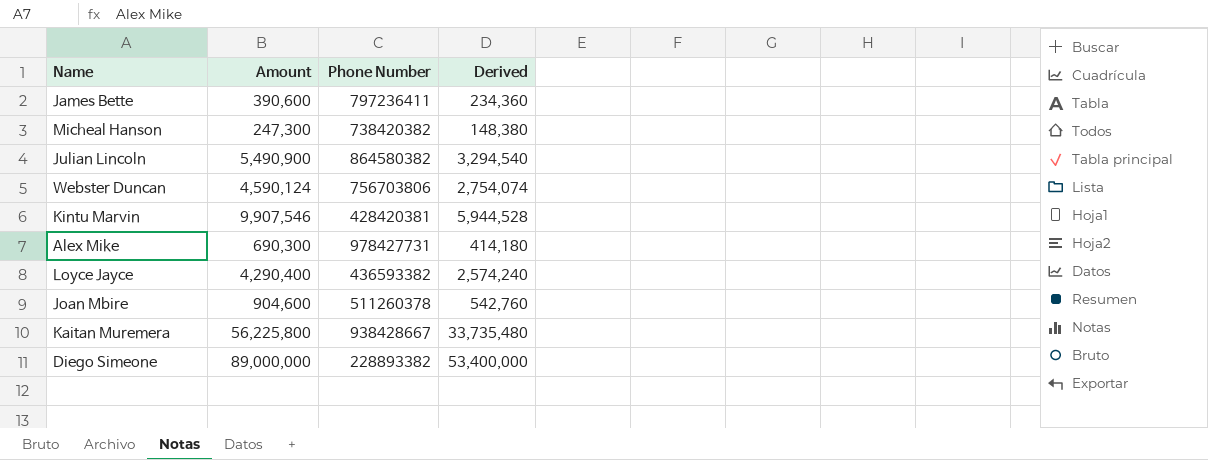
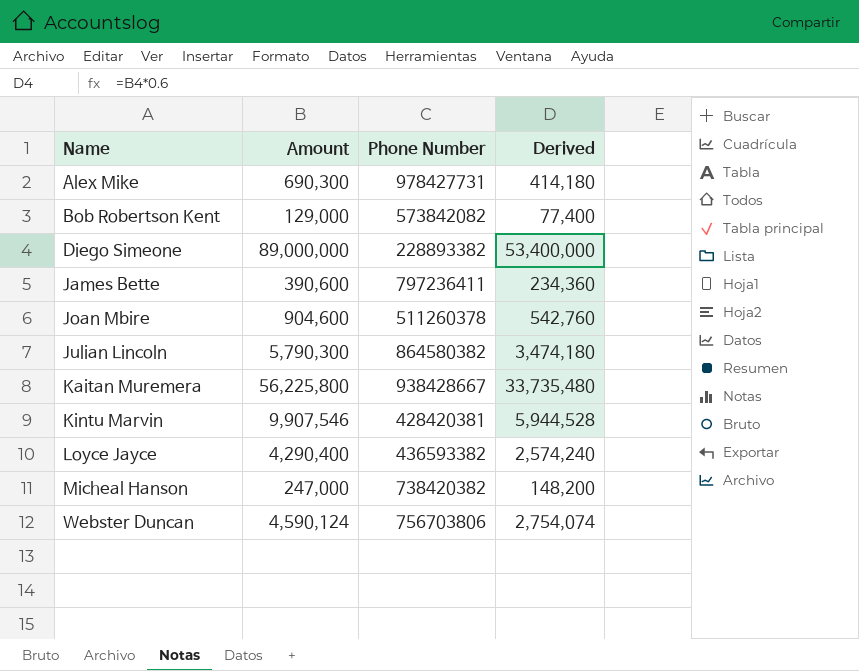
row order: none -> Name ascending
row Bob Robertson Kent: none -> 129,000 | 573842082 | 77,400
Julian Lincoln | Amount: 5,490,900 -> 5,790,300
Julian Lincoln | Derived: 3,294,540 -> 3,474,180
Micheal Hanson | Amount: 247,300 -> 247,000
Micheal Hanson | Derived: 148,380 -> 148,200

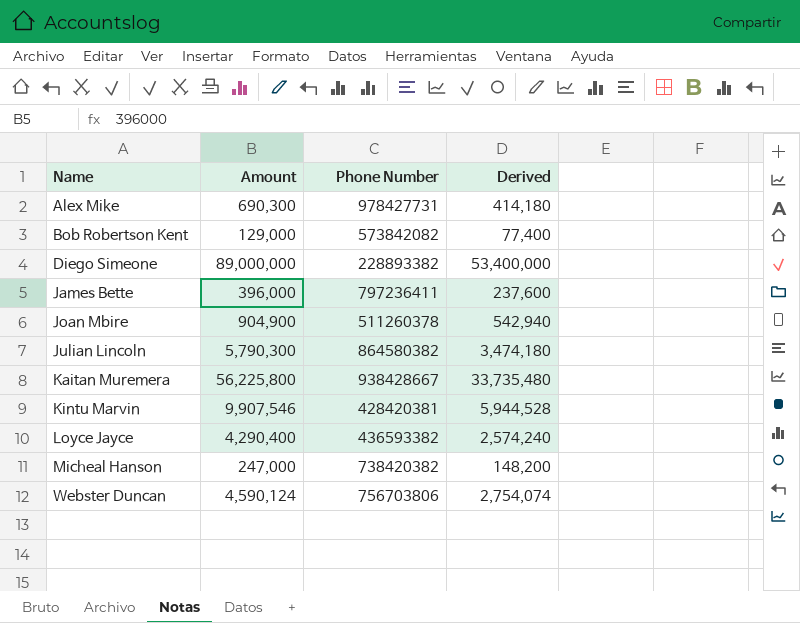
James Bette | Amount: 390,600 -> 396,000
James Bette | Derived: 234,360 -> 237,600
Joan Mbire | Amount: 904,600 -> 904,900
Joan Mbire | Derived: 542,760 -> 542,940

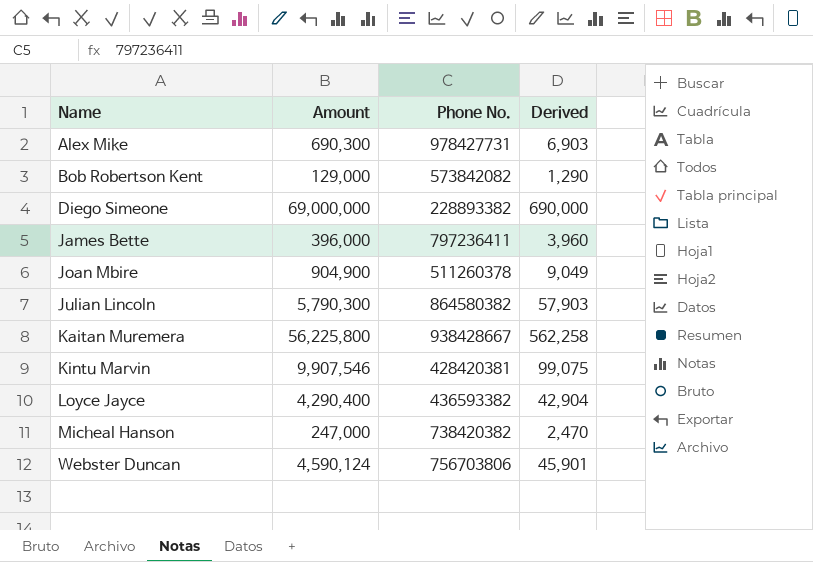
column name: Phone Number -> Phone No.
column Derived | formula: [Amount] * 0.6 -> [Amount] * 0.01
Diego Simeone | Amount: 89,000,000 -> 69,000,000

